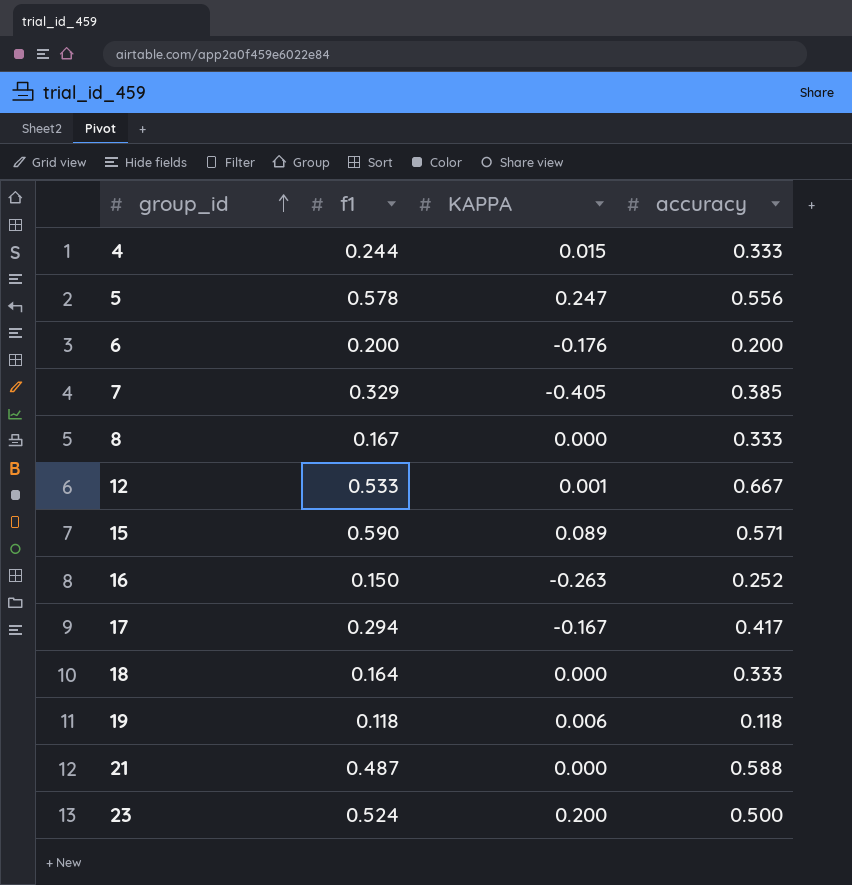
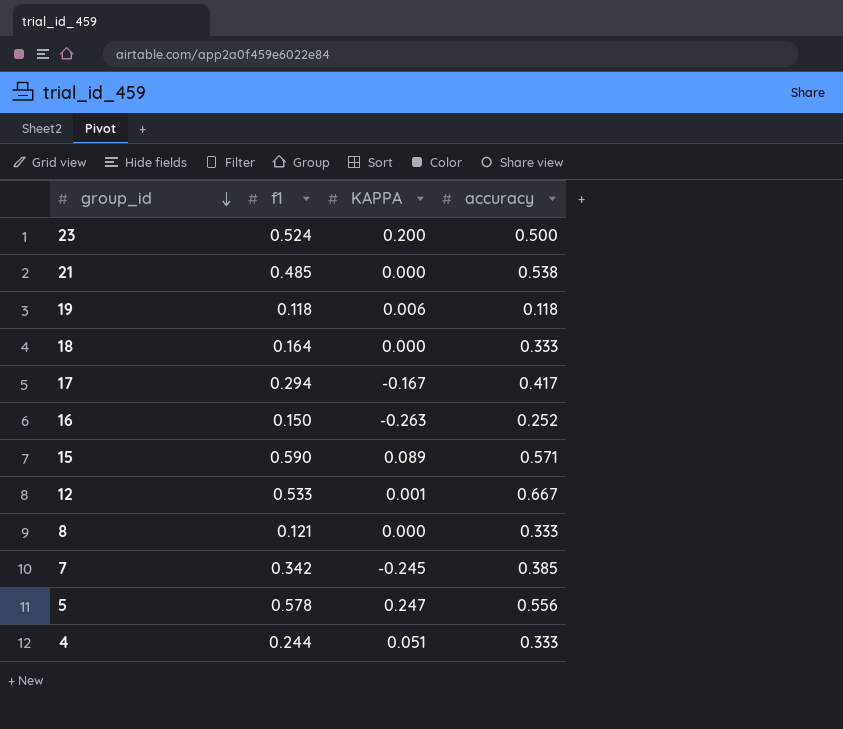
row order: group_id ascending -> group_id descending
row 6: 0.200 | -0.176 | 0.200 -> none
21 | f1: 0.487 -> 0.485
21 | accuracy: 0.588 -> 0.538
8 | f1: 0.167 -> 0.121
7 | f1: 0.329 -> 0.342
7 | KAPPA: -0.405 -> -0.245
4 | KAPPA: 0.015 -> 0.051

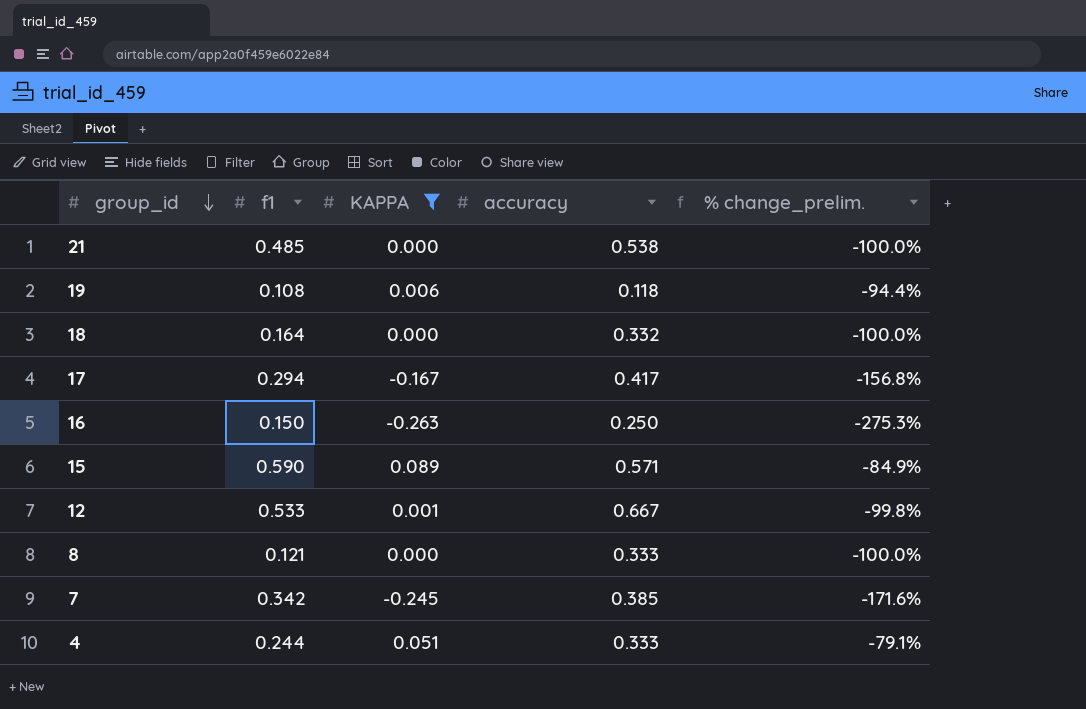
filter: none -> KAPPA <= 0.089
column % change_prelim. | formula: none -> ([KAPPA] - [f1]) / [f1]
19 | f1: 0.118 -> 0.108
18 | accuracy: 0.333 -> 0.332
16 | accuracy: 0.252 -> 0.250

